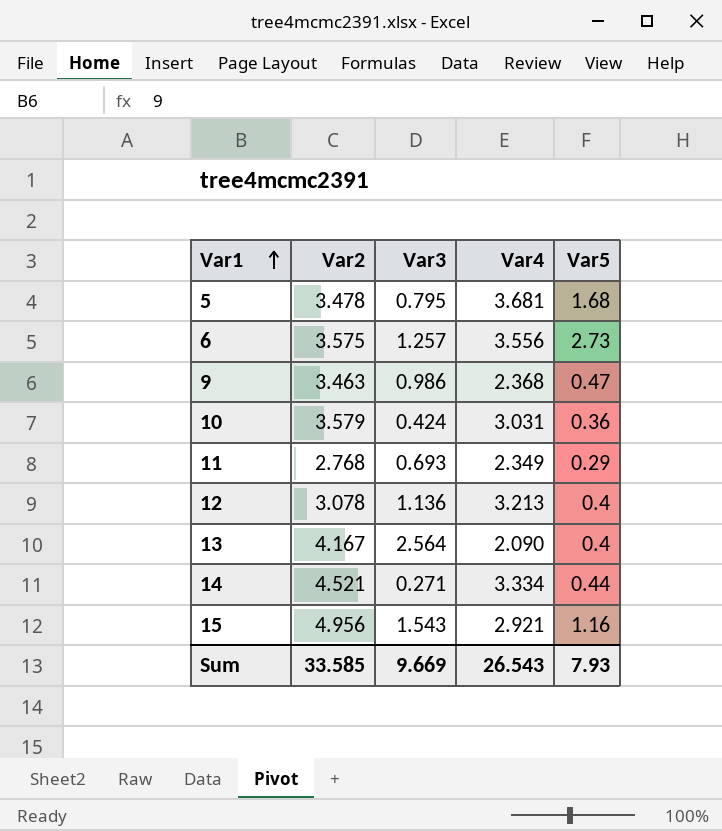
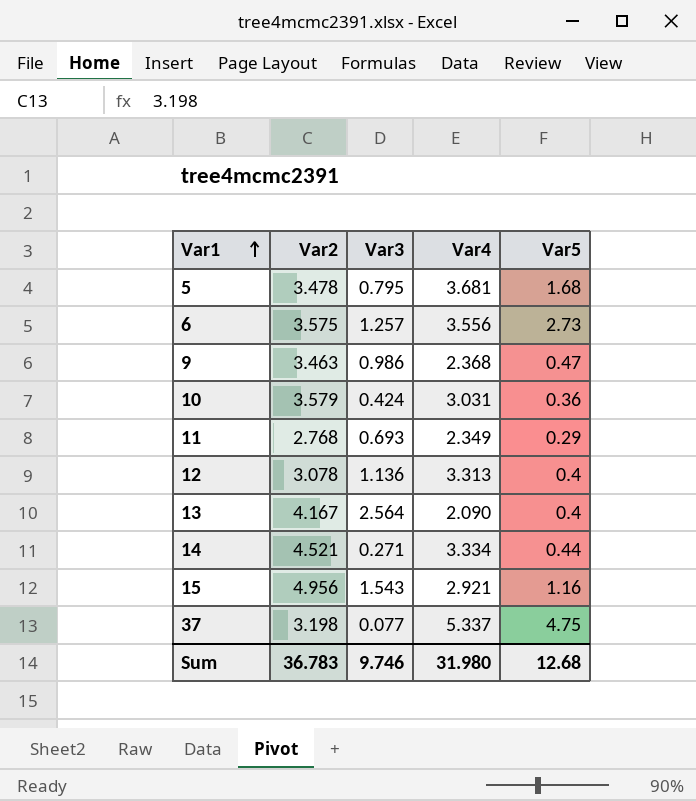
12 | Var4: 3.213 -> 3.313
row 37: none -> 3.198 | 0.077 | 5.337 | 4.75
Sum | Var2: 33.585 -> 36.783
Sum | Var3: 9.669 -> 9.746
Sum | Var4: 26.543 -> 31.980
Sum | Var5: 7.93 -> 12.68

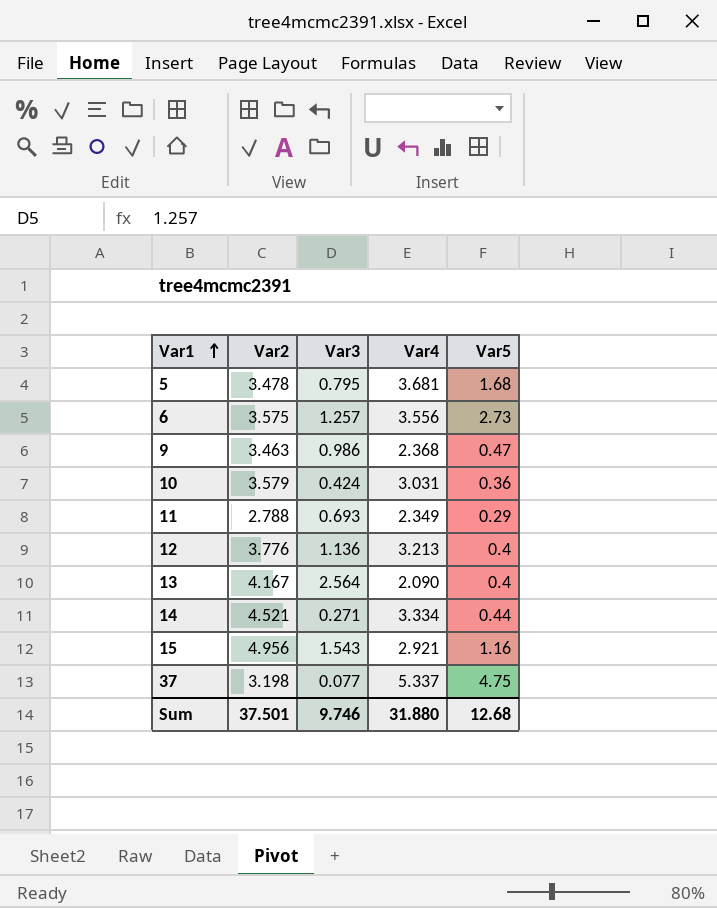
11 | Var2: 2.768 -> 2.788
12 | Var2: 3.078 -> 3.776
12 | Var4: 3.313 -> 3.213
Sum | Var2: 36.783 -> 37.501
Sum | Var4: 31.980 -> 31.880

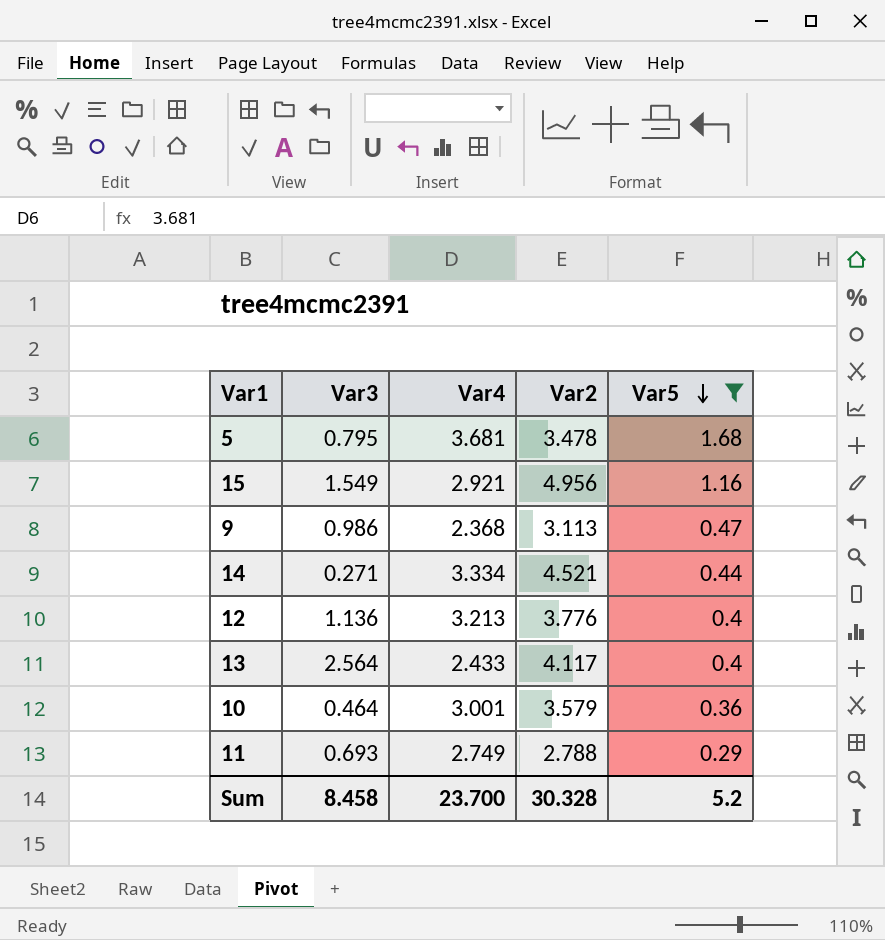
filter: none -> Var5 <= 1.68
row order: Var1 ascending -> Var5 descending
column Var2 | position: 2 -> 4
15 | Var3: 1.543 -> 1.549
9 | Var2: 3.463 -> 3.113
13 | Var4: 2.090 -> 2.433
13 | Var2: 4.167 -> 4.117
10 | Var3: 0.424 -> 0.464
10 | Var4: 3.031 -> 3.001
11 | Var4: 2.349 -> 2.749
Sum | Var3: 9.746 -> 8.458
Sum | Var4: 31.880 -> 23.700
Sum | Var2: 37.501 -> 30.328
Sum | Var5: 12.68 -> 5.2

